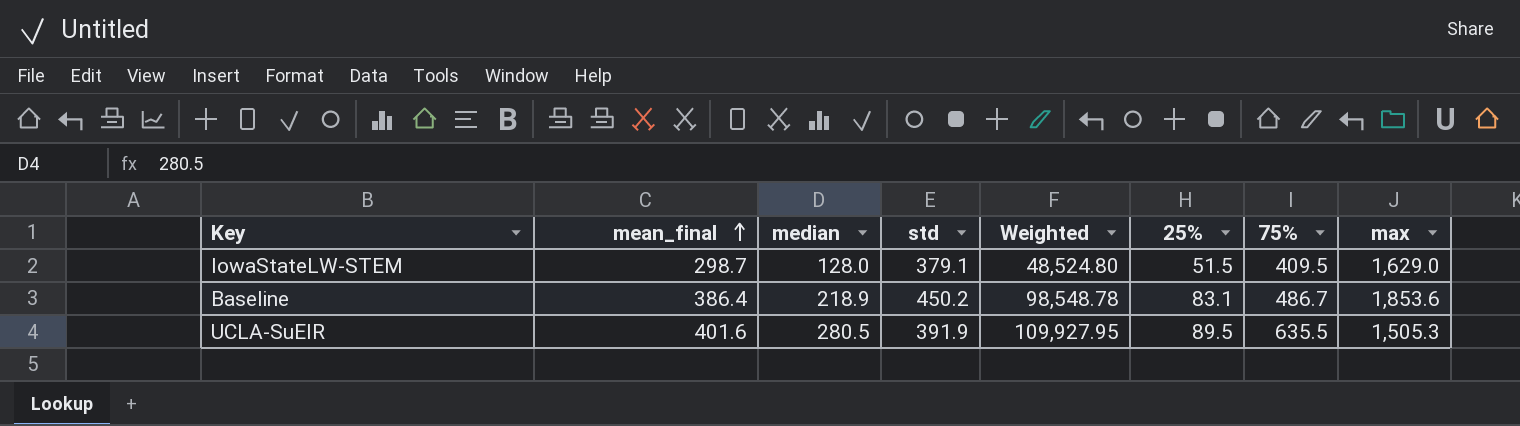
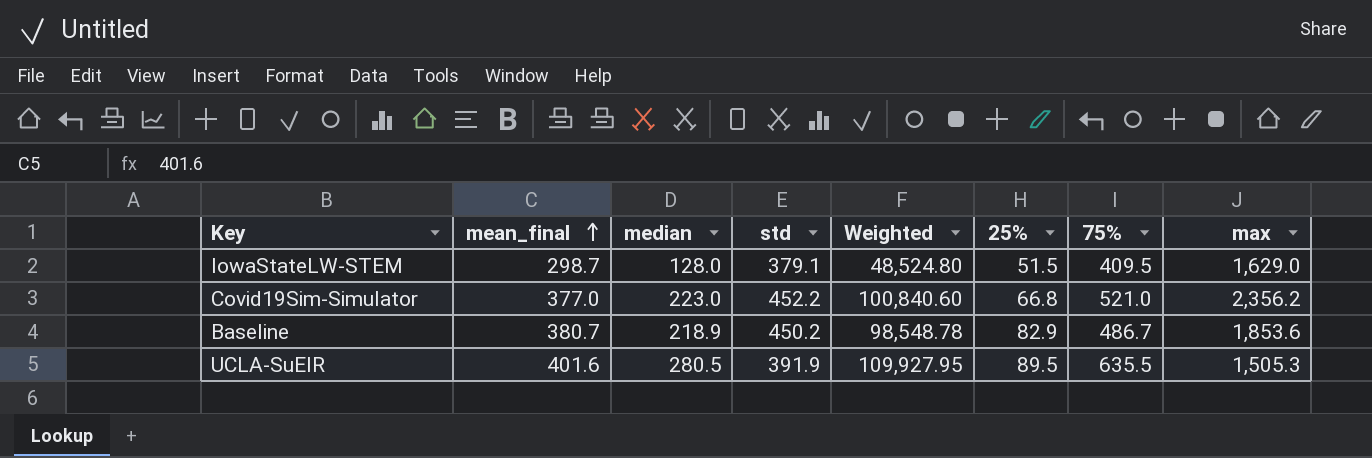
row Covid19Sim-Simulator: none -> 377.0 | 223.0 | 452.2 | 100,840.60 | 66.8 | 521.0 | 2,356.2
Baseline | mean_final: 386.4 -> 380.7
Baseline | 25%: 83.1 -> 82.9

